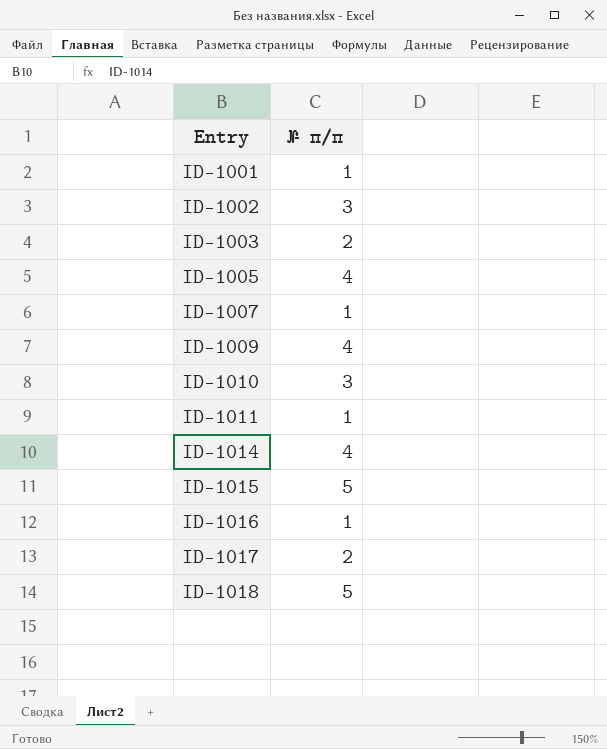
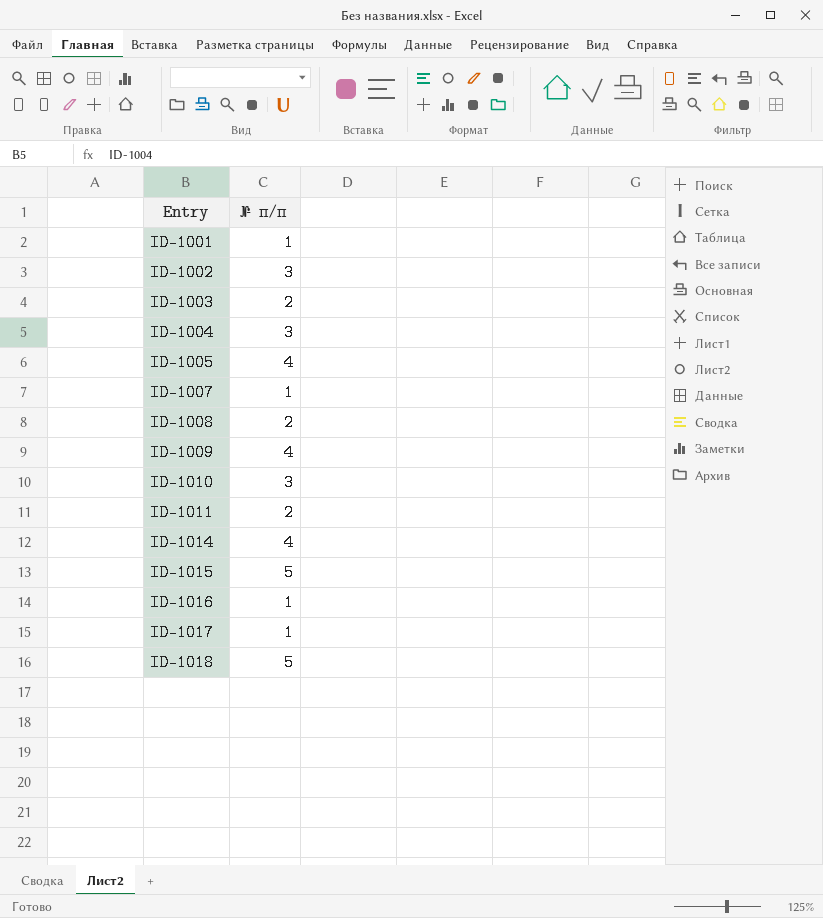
row ID-1004: none -> 3
row ID-1008: none -> 2
ID-1011 | № п/п: 1 -> 2
ID-1017 | № п/п: 2 -> 1

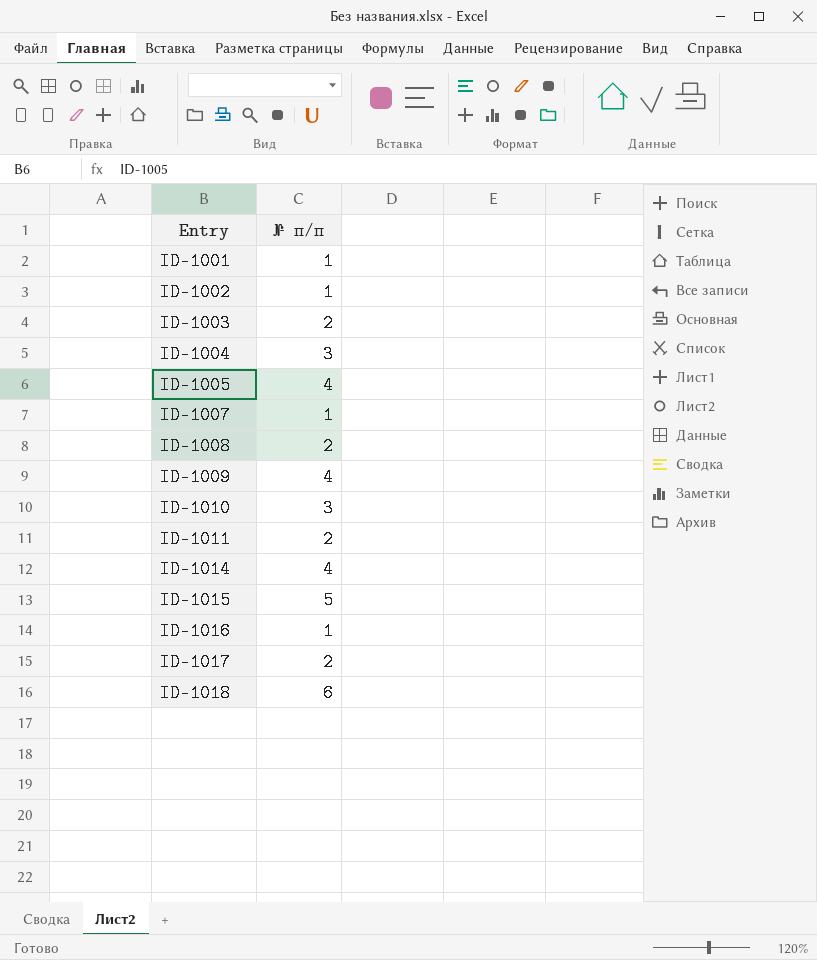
ID-1002 | № п/п: 3 -> 1
ID-1017 | № п/п: 1 -> 2
ID-1018 | № п/п: 5 -> 6

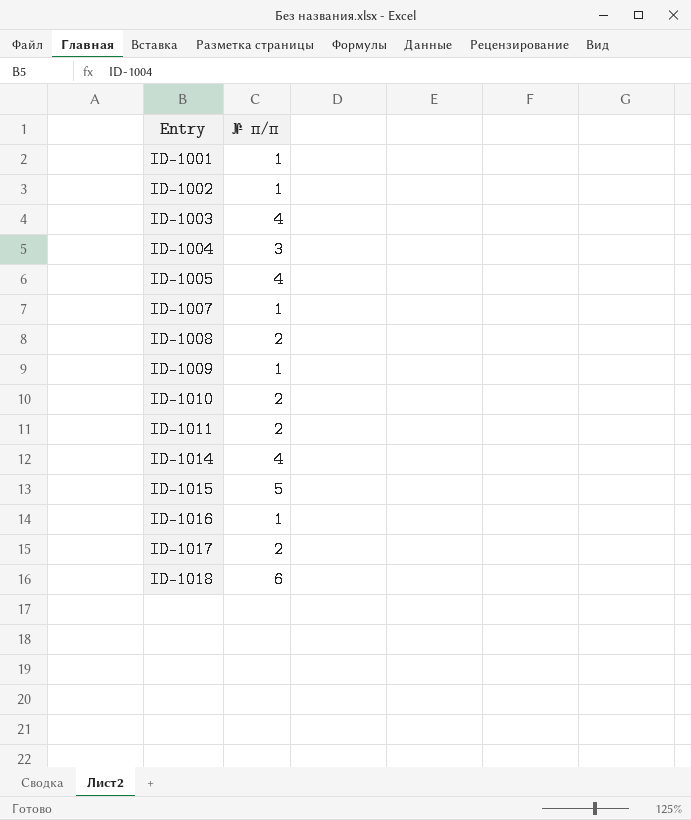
ID-1003 | № п/п: 2 -> 4
ID-1009 | № п/п: 4 -> 1
ID-1010 | № п/п: 3 -> 2

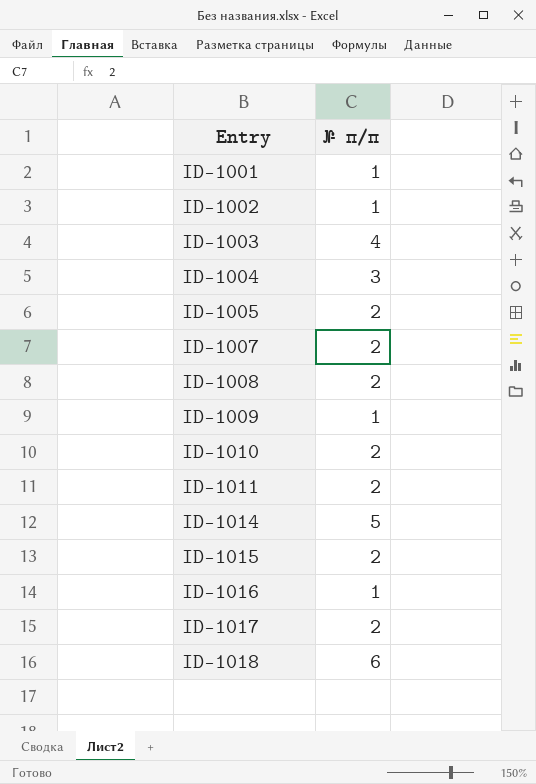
ID-1005 | № п/п: 4 -> 2
ID-1007 | № п/п: 1 -> 2
ID-1014 | № п/п: 4 -> 5
ID-1015 | № п/п: 5 -> 2

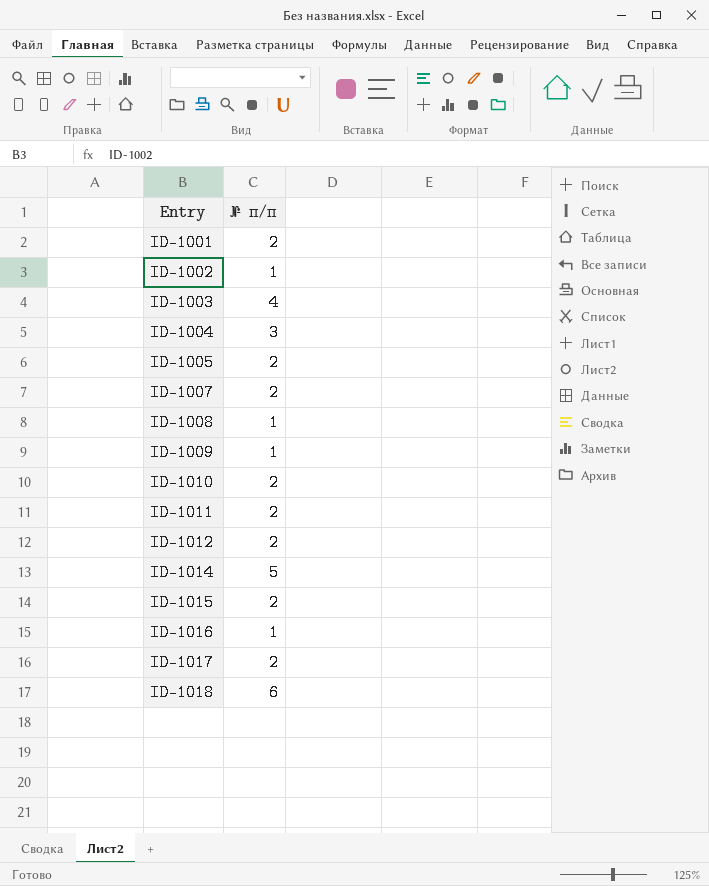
ID-1001 | № п/п: 1 -> 2
ID-1008 | № п/п: 2 -> 1
row ID-1012: none -> 2

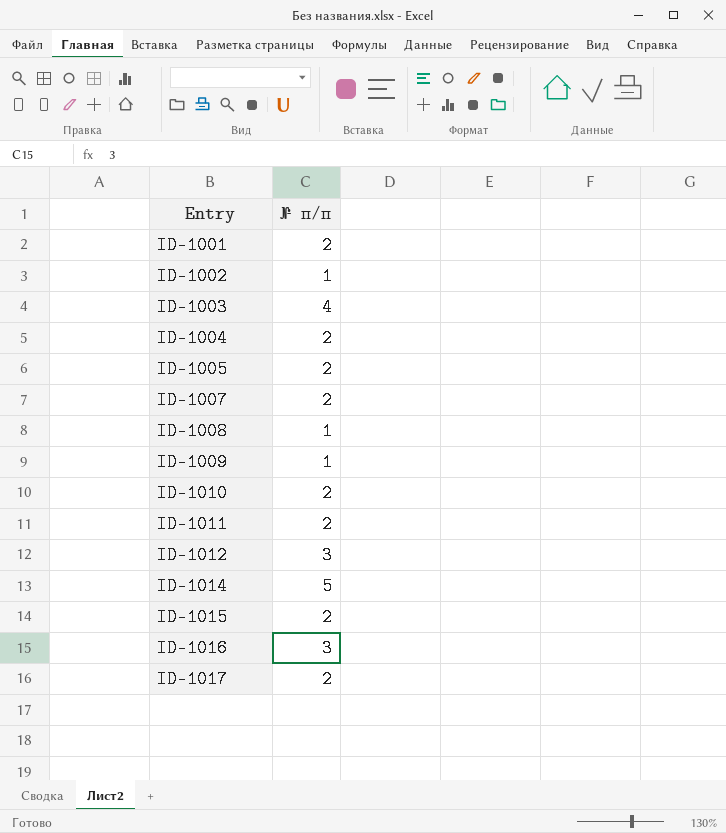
row ID-1018: 6 -> none
ID-1004 | № п/п: 3 -> 2
ID-1012 | № п/п: 2 -> 3
ID-1016 | № п/п: 1 -> 3

